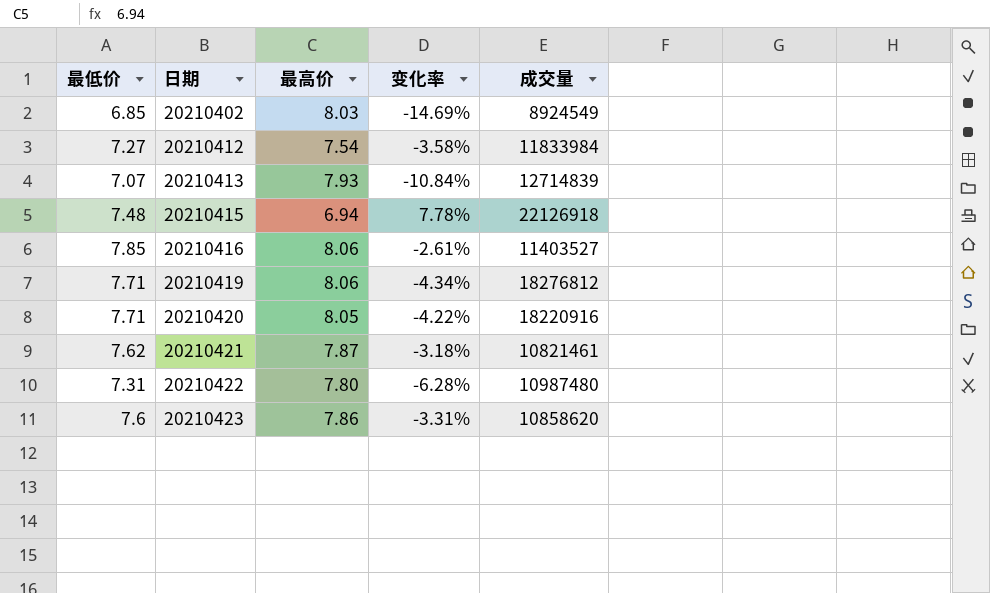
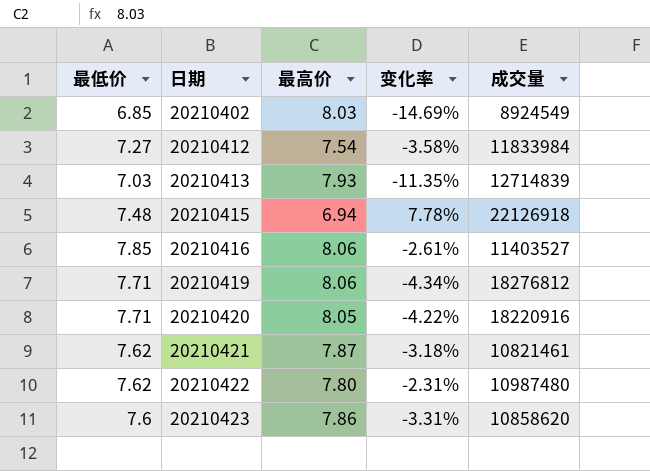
20210413 | 最低价: 7.07 -> 7.03
20210413 | 变化率: -10.84% -> -11.35%
20210422 | 最低价: 7.31 -> 7.62
20210422 | 变化率: -6.28% -> -2.31%

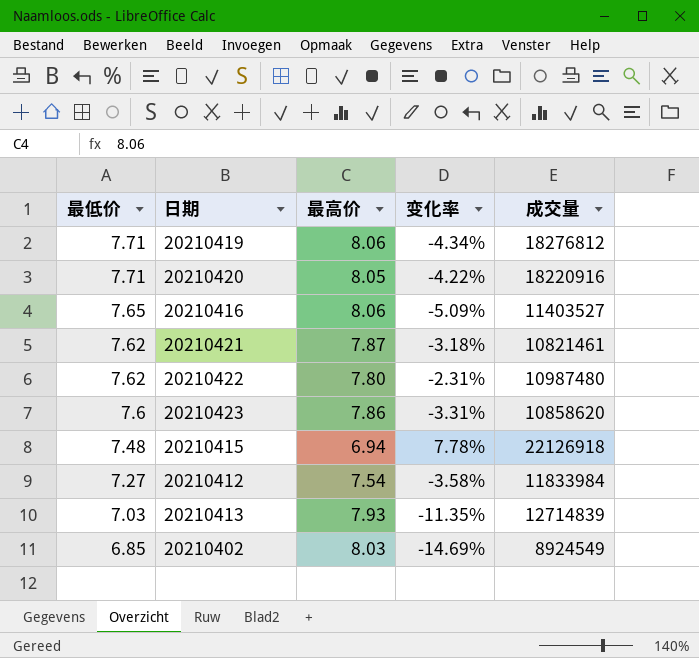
row order: 日期 ascending -> 最低价 descending
20210416 | 最低价: 7.85 -> 7.65
20210416 | 变化率: -2.61% -> -5.09%

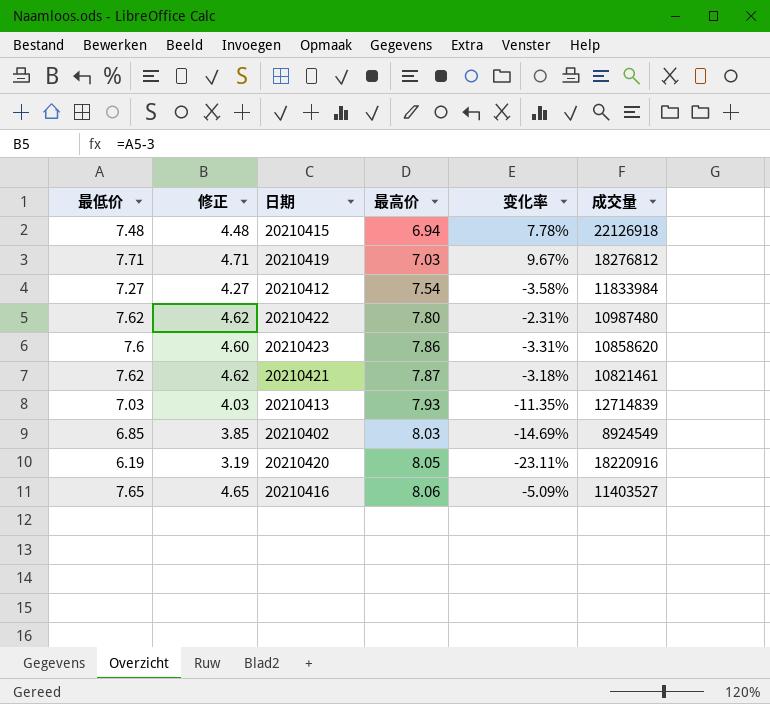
row order: 最低价 descending -> 最高价 ascending
column 修正 | formula: none -> [最低价] - 3
20210419 | 最高价: 8.06 -> 7.03
20210419 | 变化率: -4.34% -> 9.67%
20210420 | 最低价: 7.71 -> 6.19
20210420 | 变化率: -4.22% -> -23.11%

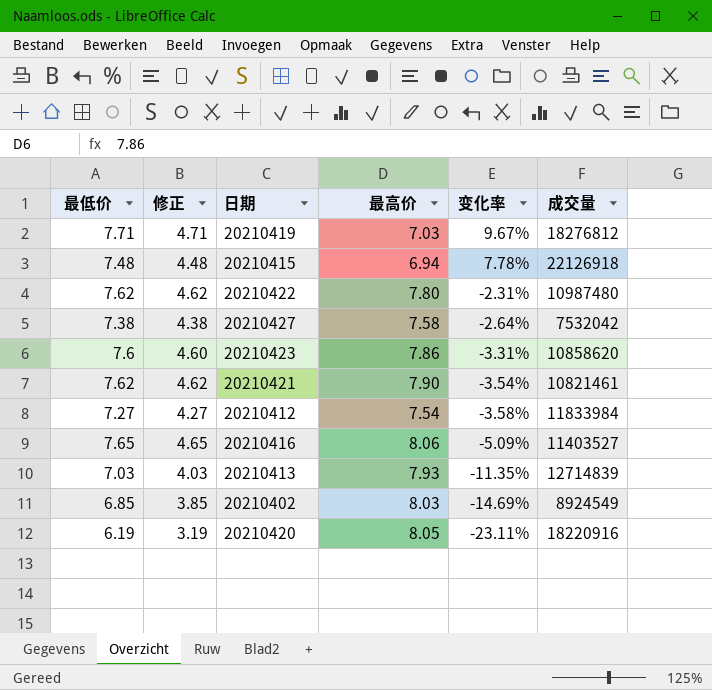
row order: 最高价 ascending -> 变化率 descending
row 20210427: none -> 7.38 | 4.38 | 7.58 | -2.64% | 7532042
20210421 | 最高价: 7.87 -> 7.90
20210421 | 变化率: -3.18% -> -3.54%

